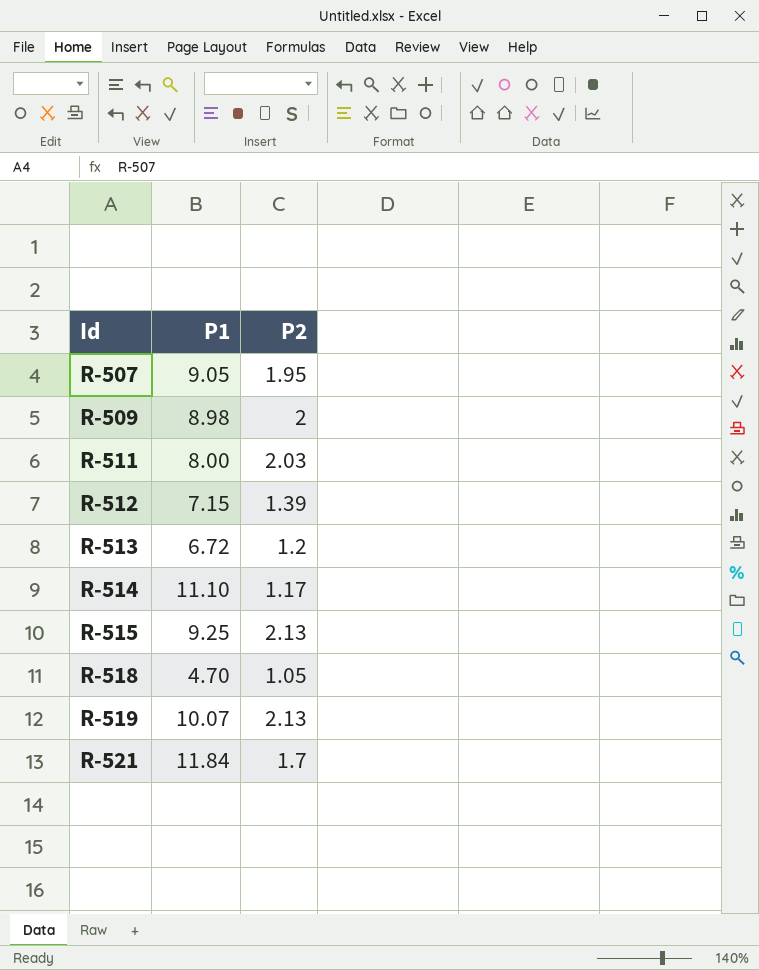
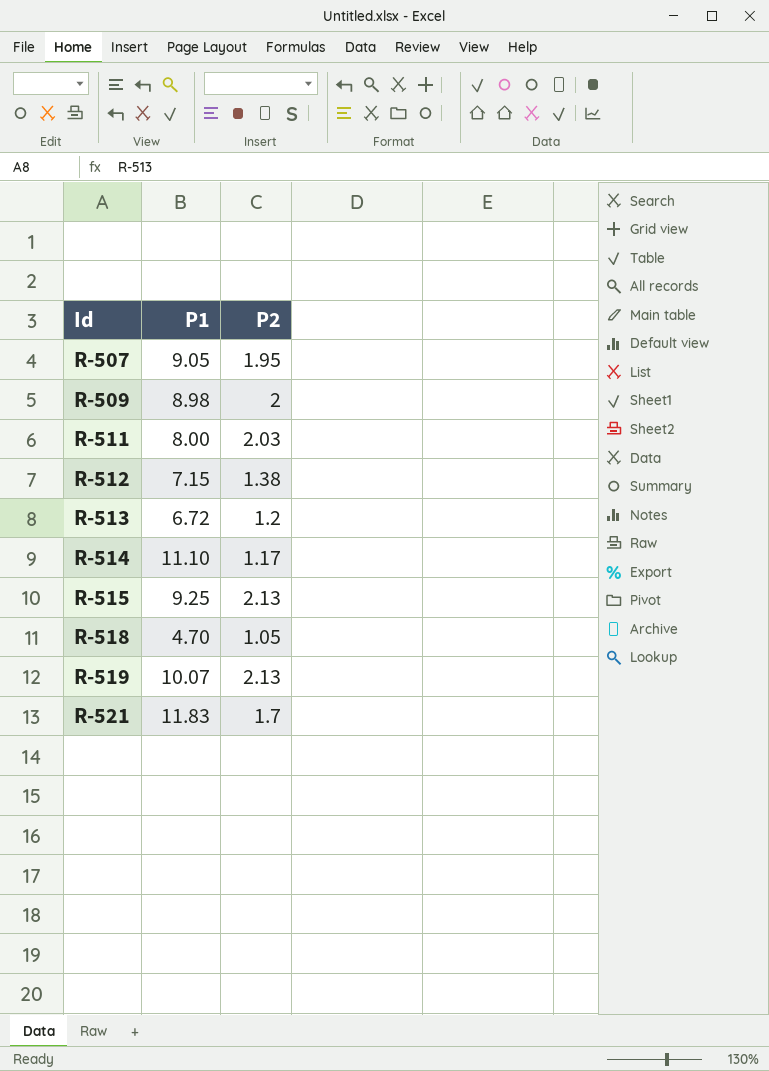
R-512 | P2: 1.39 -> 1.38
R-521 | P1: 11.84 -> 11.83

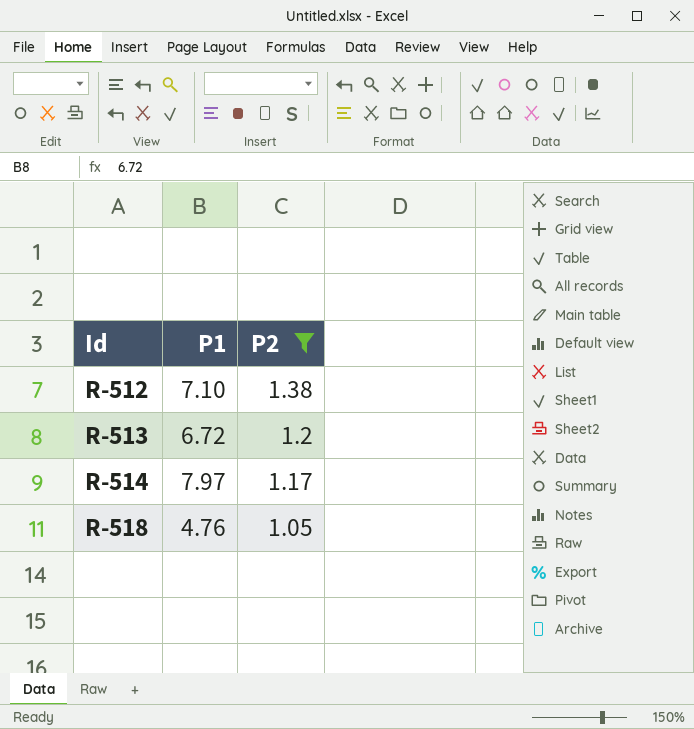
filter: none -> P2 <= 1.38
R-512 | P1: 7.15 -> 7.10
R-514 | P1: 11.10 -> 7.97
R-518 | P1: 4.70 -> 4.76

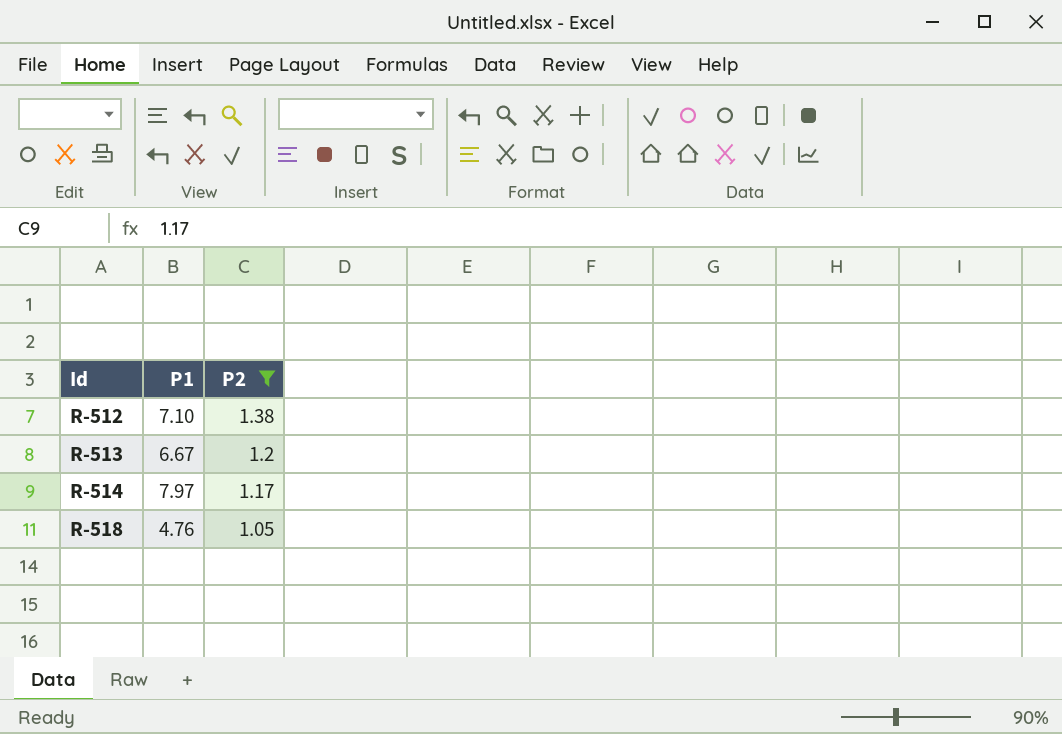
R-513 | P1: 6.72 -> 6.67

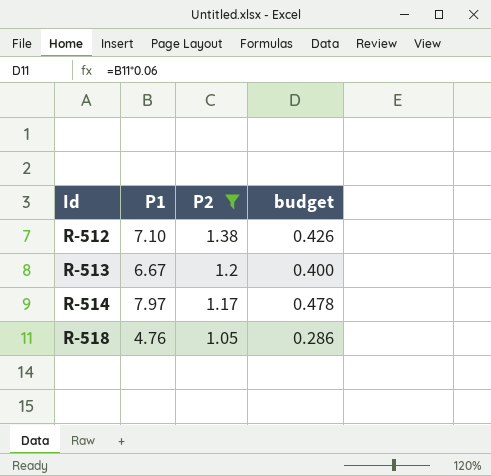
column budget | formula: none -> [P1] * 0.06

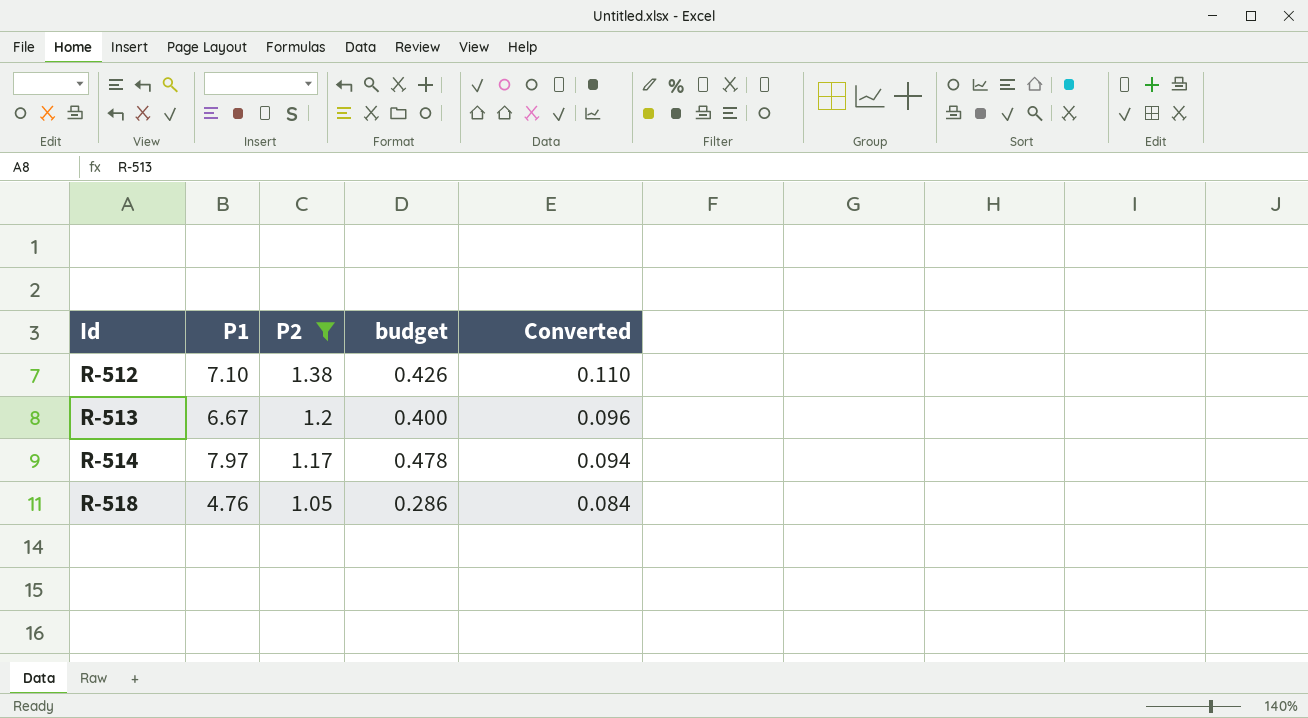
column Converted | formula: none -> [P2] * 0.08

